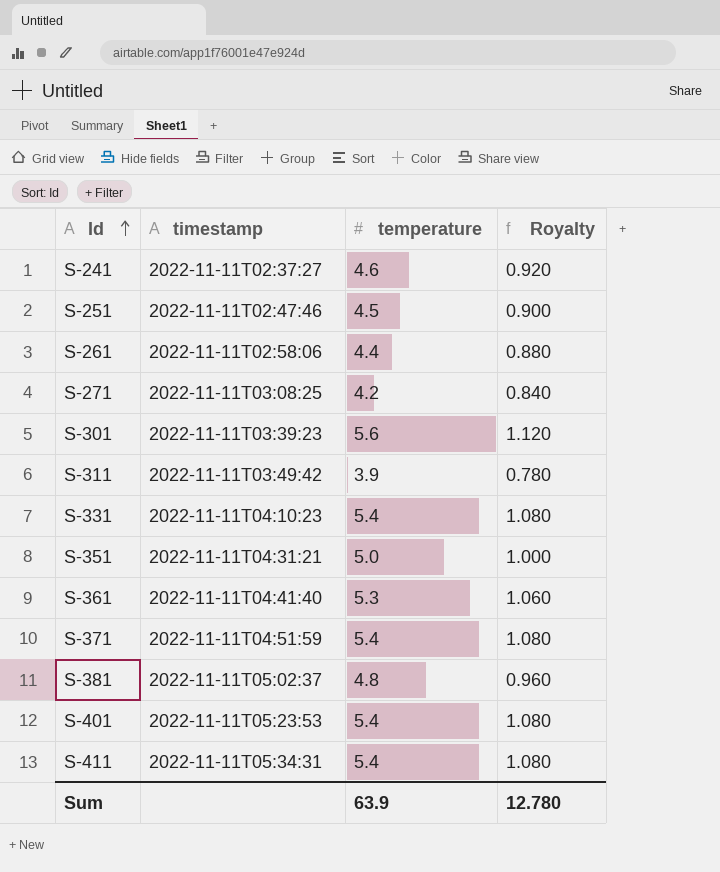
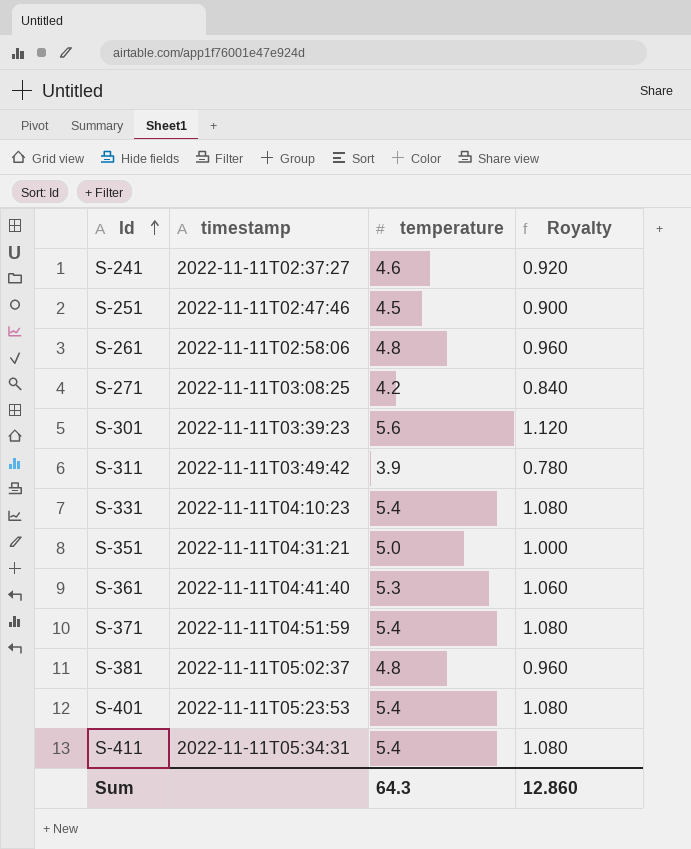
S-261 | temperature: 4.4 -> 4.8
S-261 | Royalty: 0.880 -> 0.960
Sum | temperature: 63.9 -> 64.3
Sum | Royalty: 12.780 -> 12.860

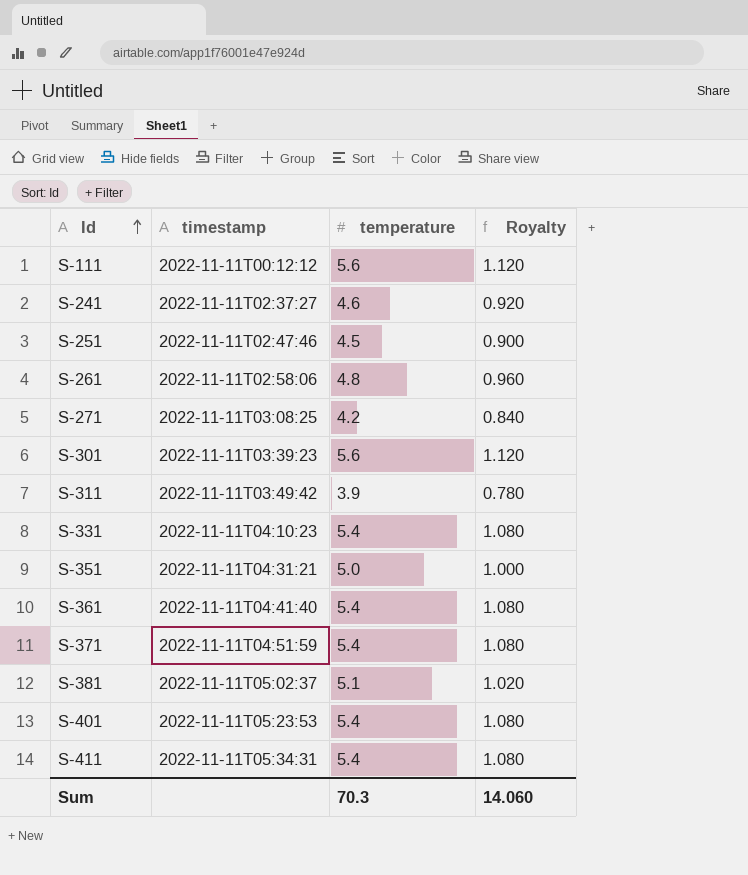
row S-111: none -> 2022-11-11T00:12:12 | 5.6 | 1.120
S-361 | temperature: 5.3 -> 5.4
S-361 | Royalty: 1.060 -> 1.080
S-381 | temperature: 4.8 -> 5.1
S-381 | Royalty: 0.960 -> 1.020
Sum | temperature: 64.3 -> 70.3
Sum | Royalty: 12.860 -> 14.060

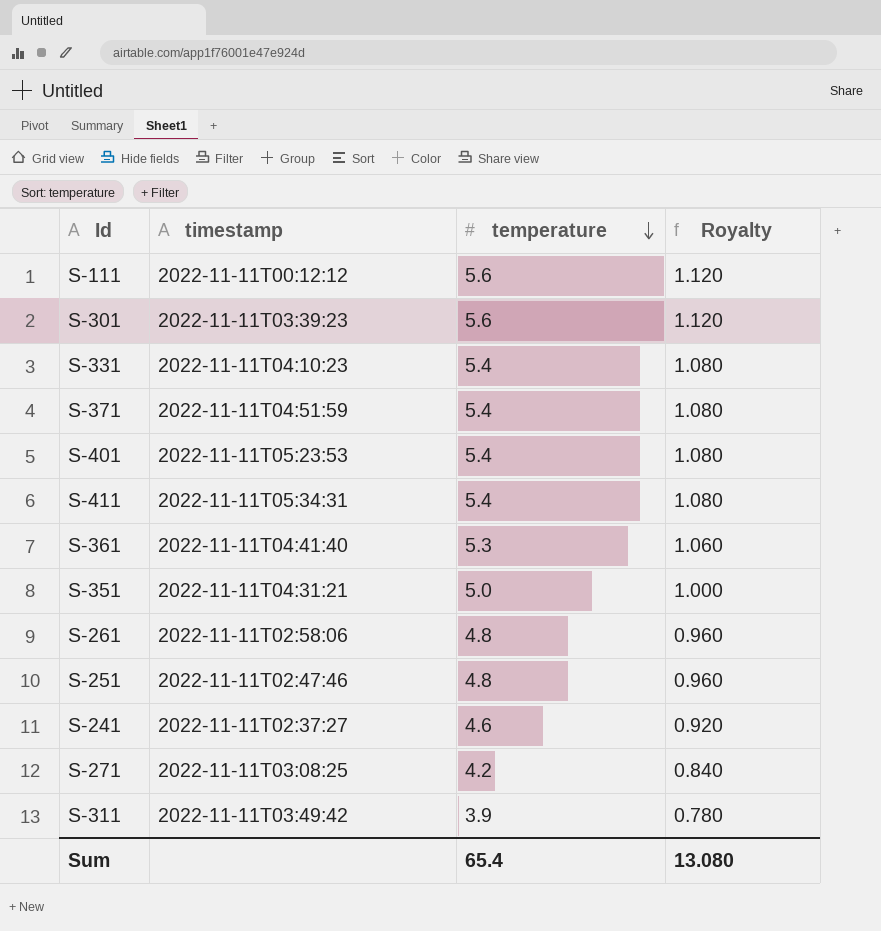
row order: Id ascending -> temperature descending
row S-381: 2022-11-11T05:02:37 | 5.1 | 1.020 -> none
S-361 | temperature: 5.4 -> 5.3
S-361 | Royalty: 1.080 -> 1.060
S-251 | temperature: 4.5 -> 4.8
S-251 | Royalty: 0.900 -> 0.960
Sum | temperature: 70.3 -> 65.4
Sum | Royalty: 14.060 -> 13.080

